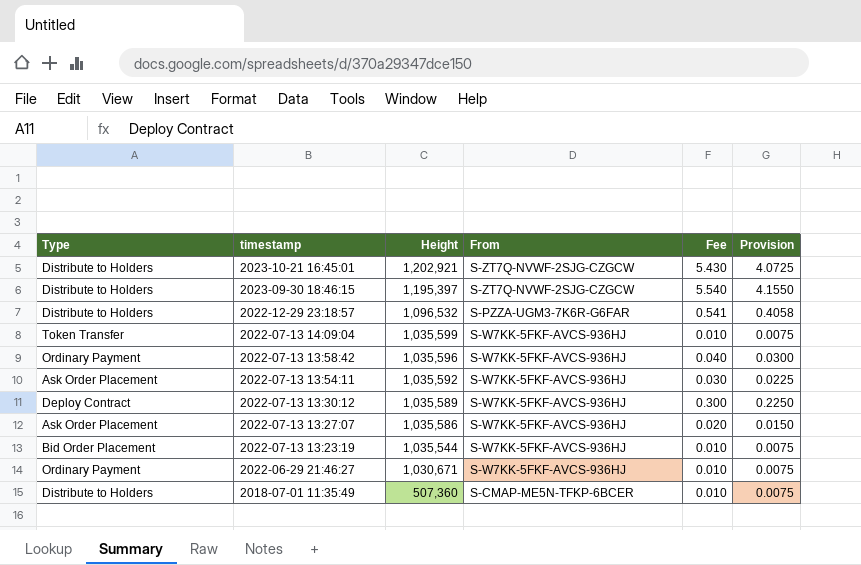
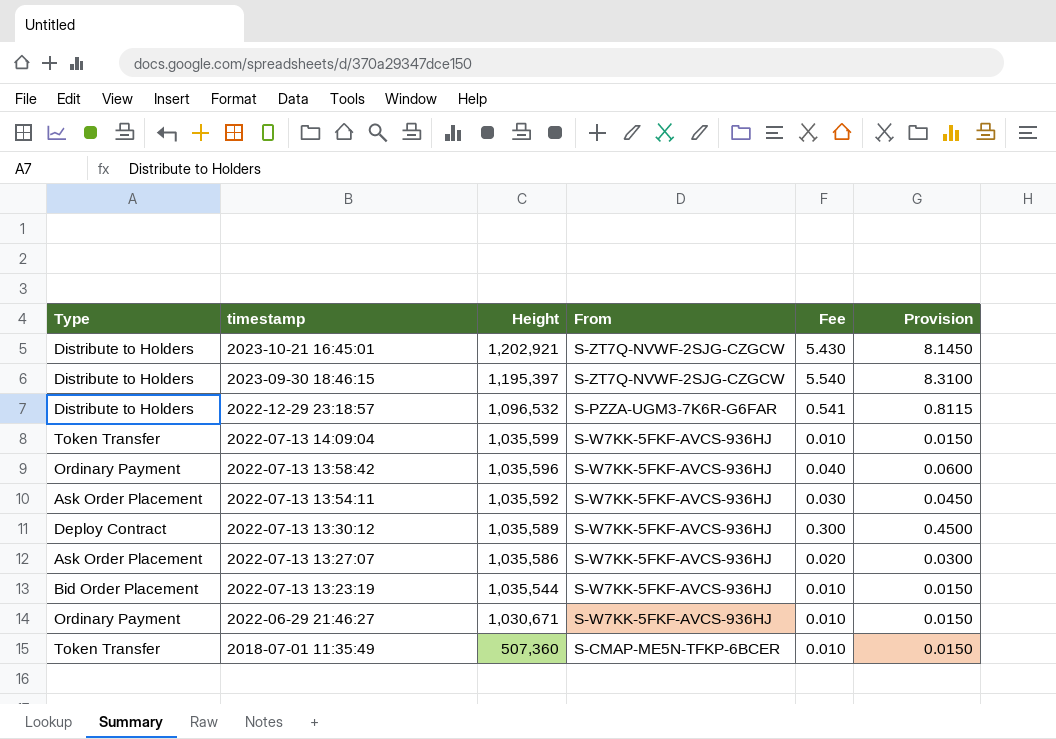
column Provision | formula: [Fee] * 0.75 -> [Fee] * 1.5
2018-07-01 11:35:49 | Type: Distribute to Holders -> Token Transfer

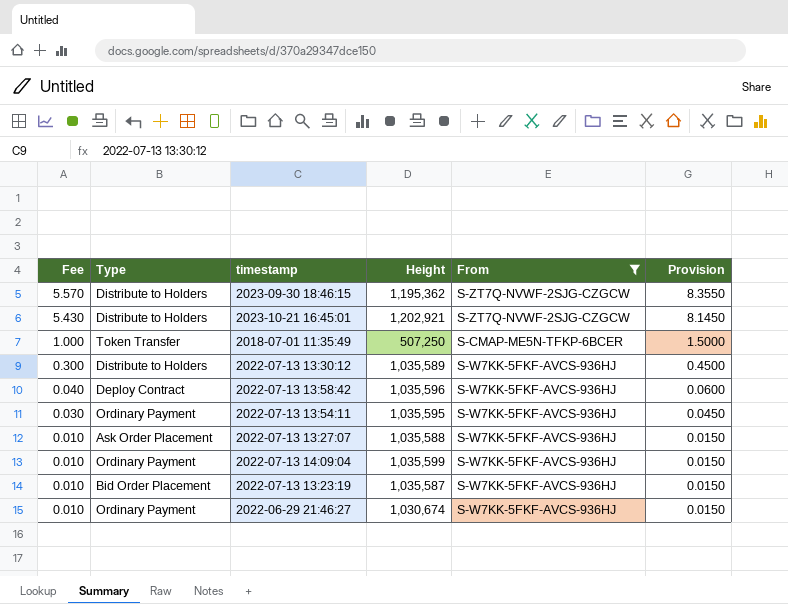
filter: none -> From != S-PZZA-UGM3-7K6R-G6FAR
row order: timestamp descending -> Fee descending
column Fee | position: 5 -> 1
2023-09-30 18:46:15 | Fee: 5.540 -> 5.570
2023-09-30 18:46:15 | Height: 1,195,397 -> 1,195,362
2023-09-30 18:46:15 | Provision: 8.3100 -> 8.3550
2018-07-01 11:35:49 | Fee: 0.010 -> 1.000
2018-07-01 11:35:49 | Height: 507,360 -> 507,250
2018-07-01 11:35:49 | Provision: 0.0150 -> 1.5000
2022-07-13 13:30:12 | Type: Deploy Contract -> Distribute to Holders
2022-07-13 13:58:42 | Type: Ordinary Payment -> Deploy Contract
2022-07-13 13:54:11 | Type: Ask Order Placement -> Ordinary Payment
2022-07-13 13:54:11 | Height: 1,035,592 -> 1,035,595
2022-07-13 13:27:07 | Fee: 0.020 -> 0.010
2022-07-13 13:27:07 | Height: 1,035,586 -> 1,035,588
2022-07-13 13:27:07 | Provision: 0.0300 -> 0.0150
2022-07-13 14:09:04 | Type: Token Transfer -> Ordinary Payment
2022-07-13 13:23:19 | Height: 1,035,544 -> 1,035,587
2022-06-29 21:46:27 | Height: 1,030,671 -> 1,030,674

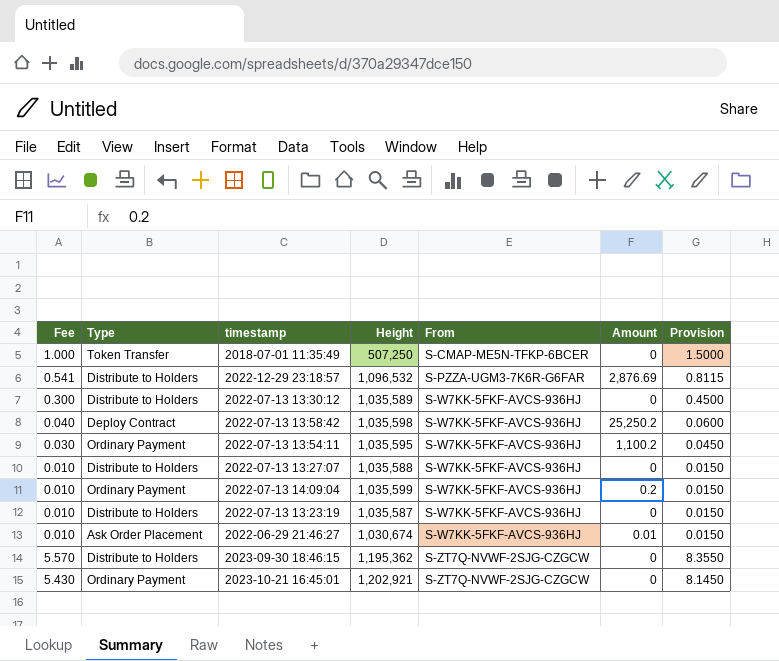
filter: From != S-PZZA-UGM3-7K6R-G6FAR -> none
row order: Fee descending -> From ascending
column Amount | position: none -> 6
2022-07-13 13:58:42 | Height: 1,035,596 -> 1,035,598
2022-07-13 13:27:07 | Type: Ask Order Placement -> Distribute to Holders
2022-07-13 13:23:19 | Type: Bid Order Placement -> Distribute to Holders
2022-06-29 21:46:27 | Type: Ordinary Payment -> Ask Order Placement
2023-10-21 16:45:01 | Type: Distribute to Holders -> Ordinary Payment

